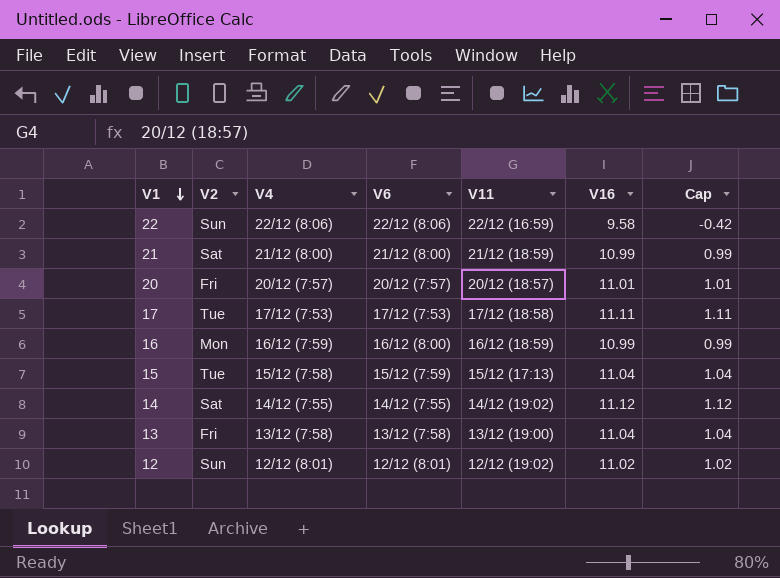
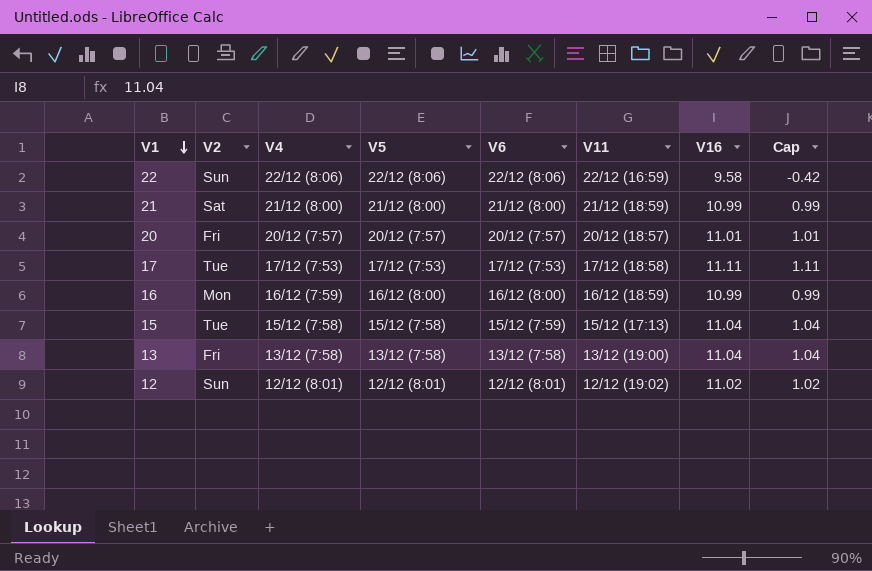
column V5 | position: none -> 4
row 14: Sat | 14/12 (7:55) | 14/12 (7:55) | 14/12 (19:02) | 11.12 | 1.12 -> none

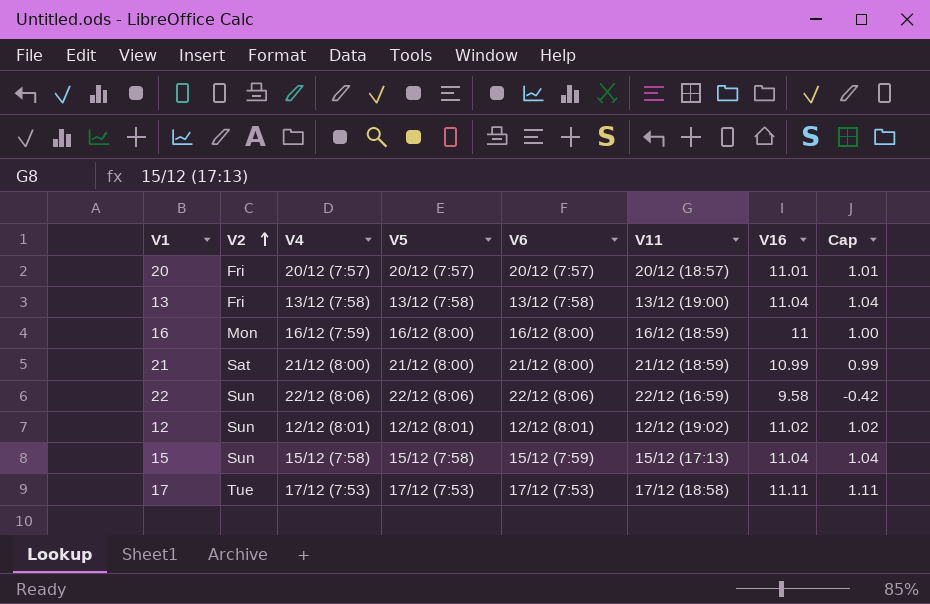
row order: V1 descending -> V2 ascending
16 | V16: 10.99 -> 11
16 | Cap: 0.99 -> 1.00
15 | V2: Tue -> Sun

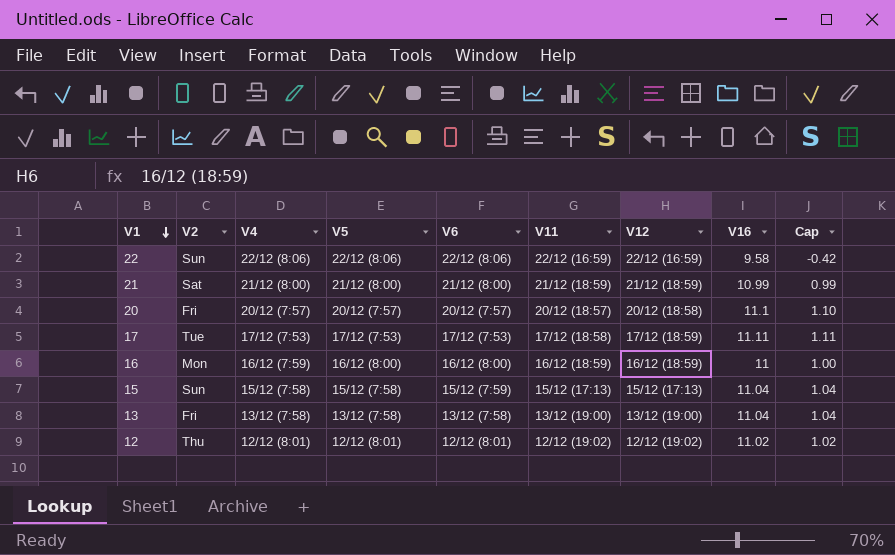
row order: V2 ascending -> V1 descending
column V12 | position: none -> 7
20 | V16: 11.01 -> 11.1
20 | Cap: 1.01 -> 1.10
12 | V2: Sun -> Thu

